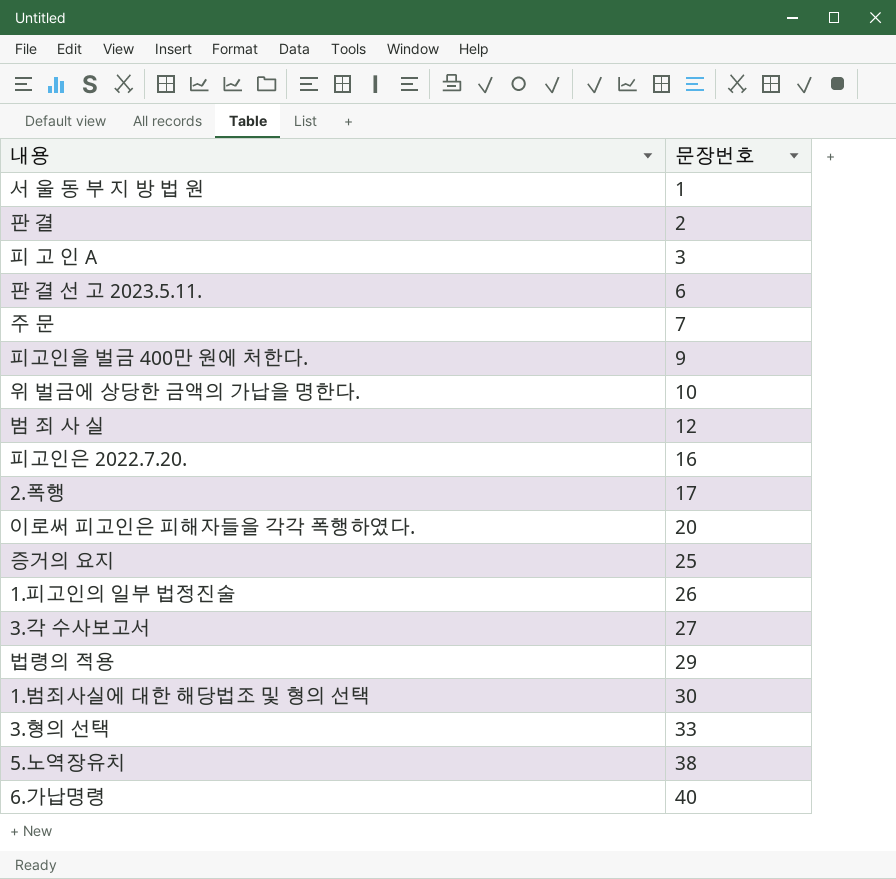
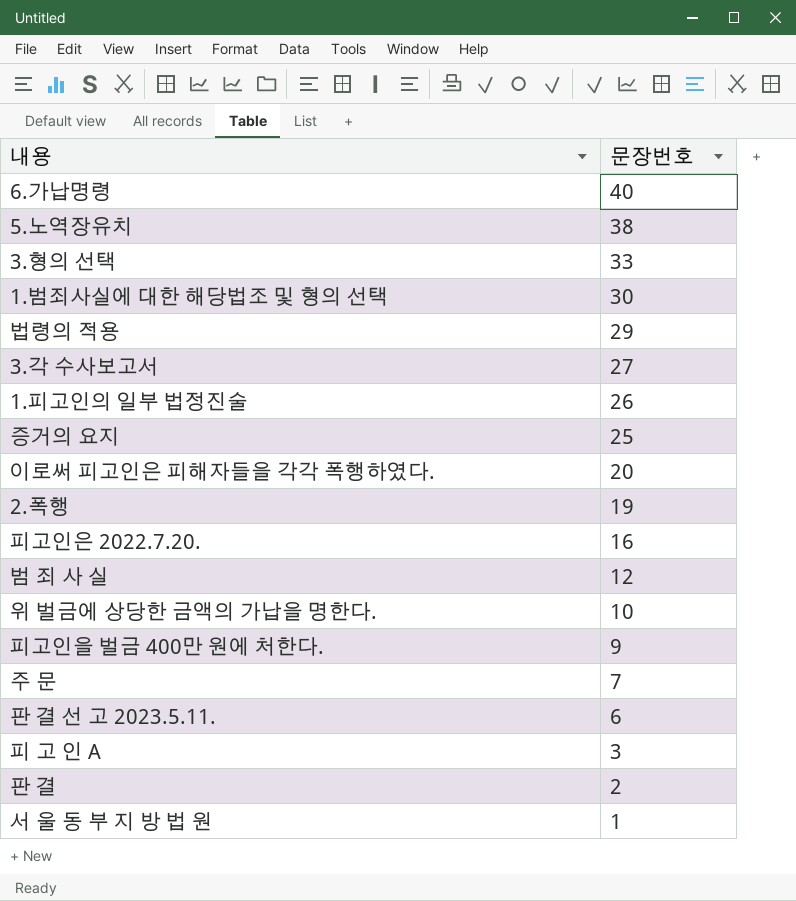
row order: 문장번호 ascending -> 문장번호 descending
2.폭행 | 문장번호: 17 -> 19

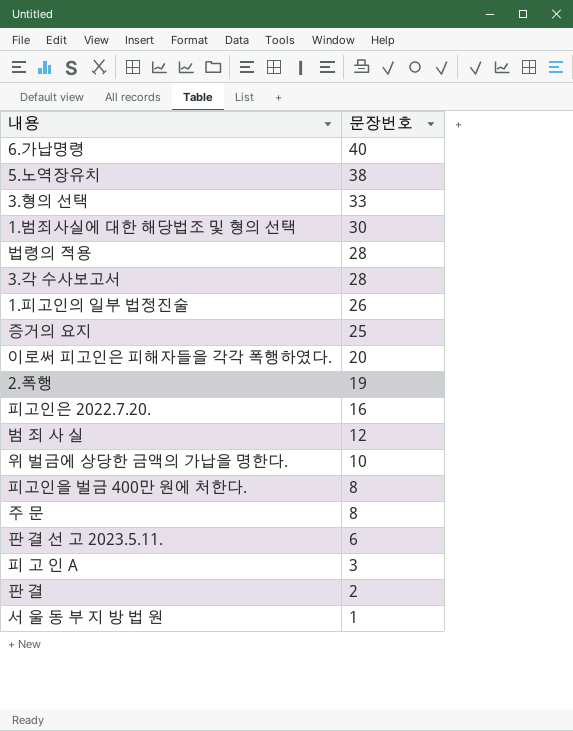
법령의 적용 | 문장번호: 29 -> 28
3.각 수사보고서 | 문장번호: 27 -> 28
피고인을 벌금 400만 원에 처한다. | 문장번호: 9 -> 8
주 문 | 문장번호: 7 -> 8

